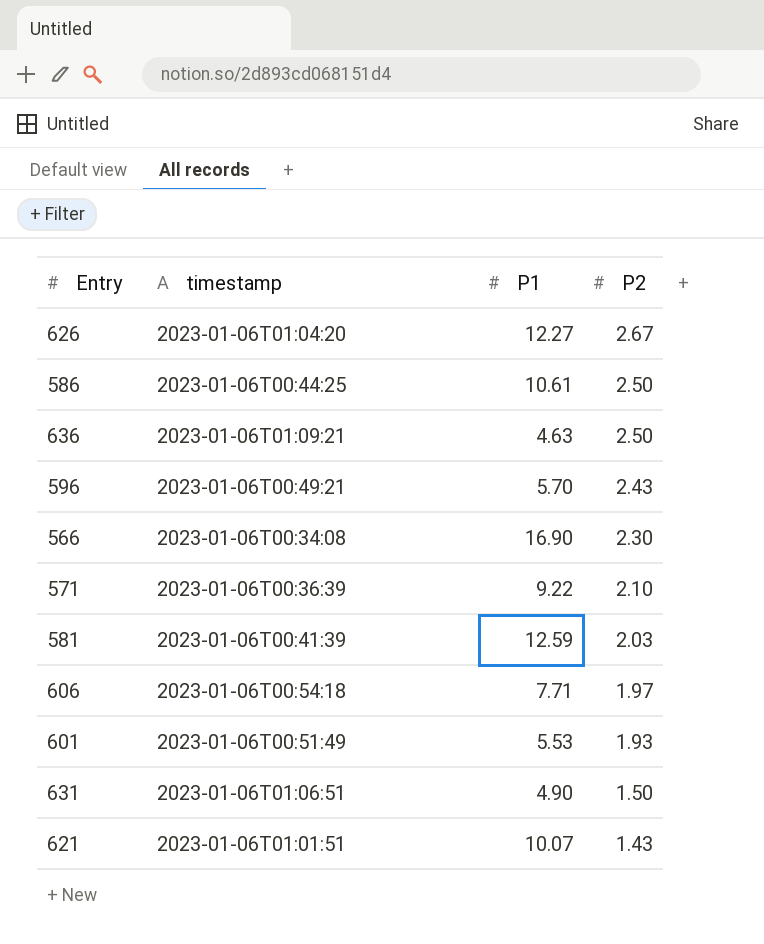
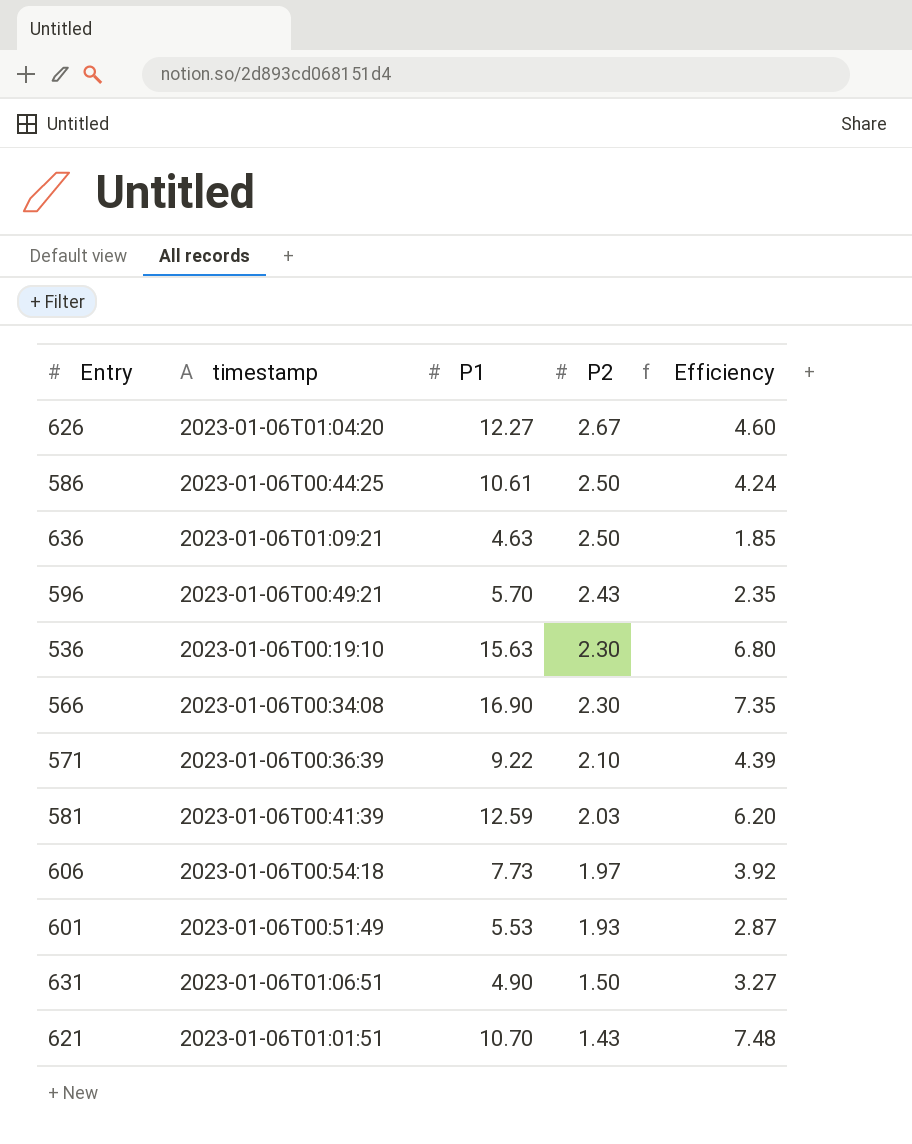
column Efficiency | formula: none -> [P1] / [P2]
row 536: none -> 2023-01-06T00:19:10 | 15.63 | 2.30 | 6.80
606 | P1: 7.71 -> 7.73
621 | P1: 10.07 -> 10.70

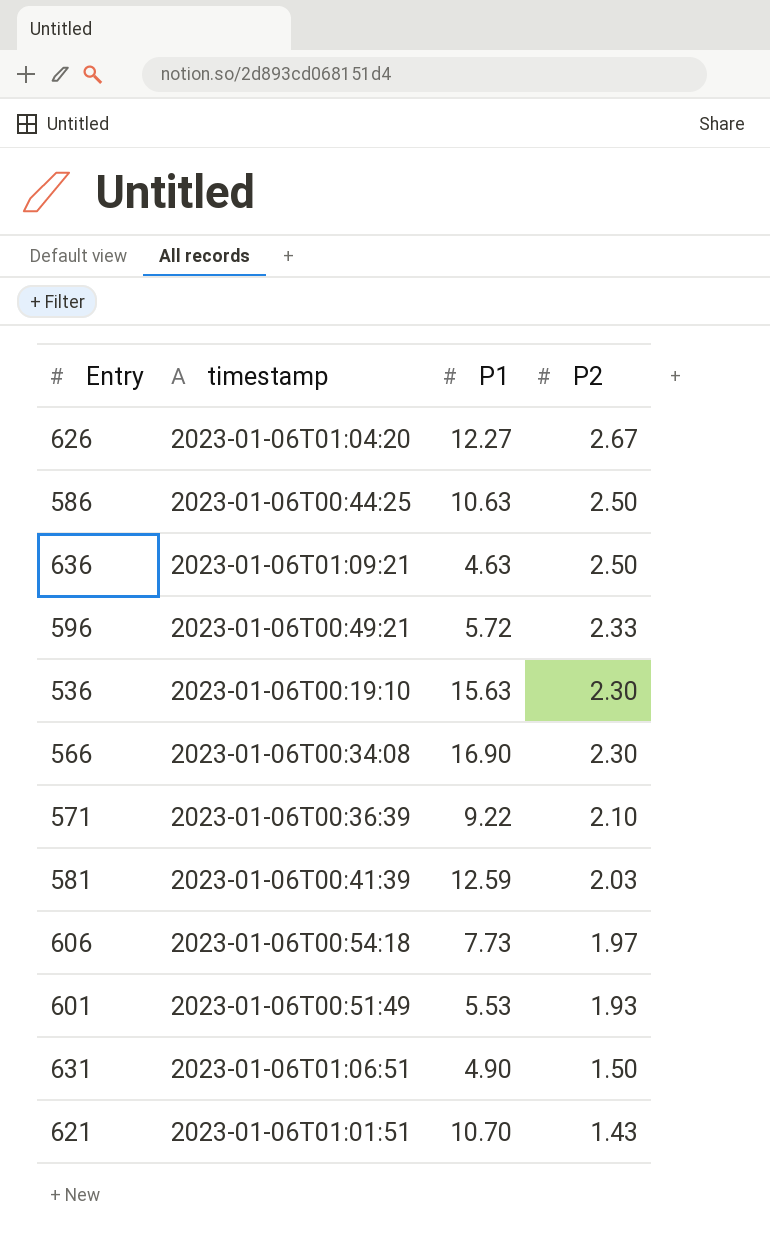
column Efficiency | formula: [P1] / [P2] -> none
586 | P1: 10.61 -> 10.63
596 | P1: 5.70 -> 5.72
596 | P2: 2.43 -> 2.33

